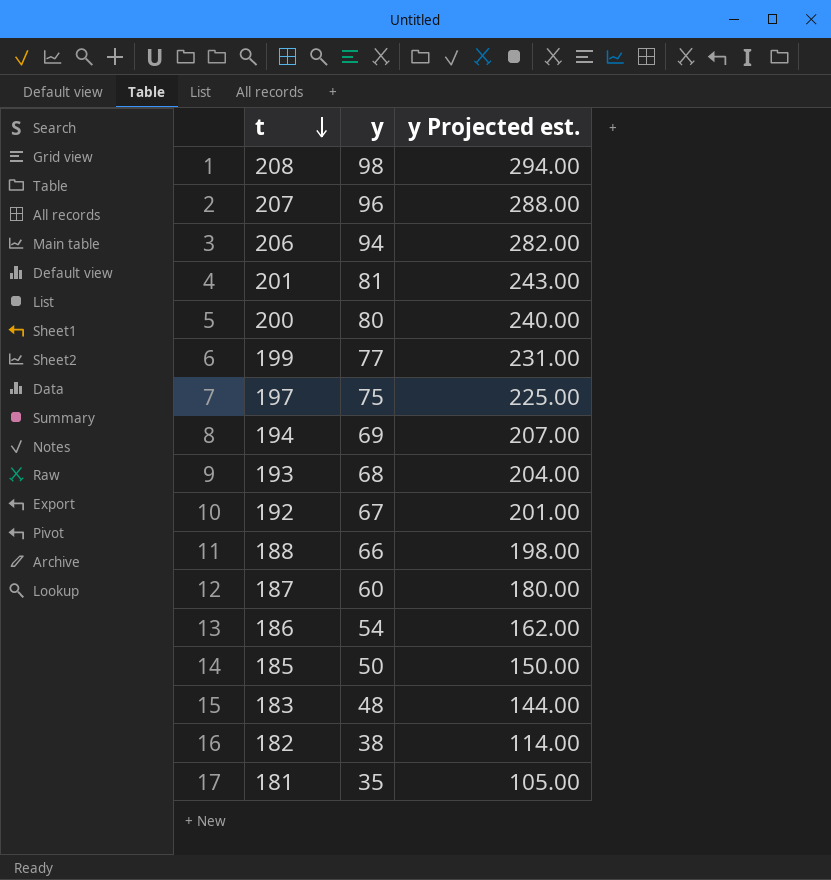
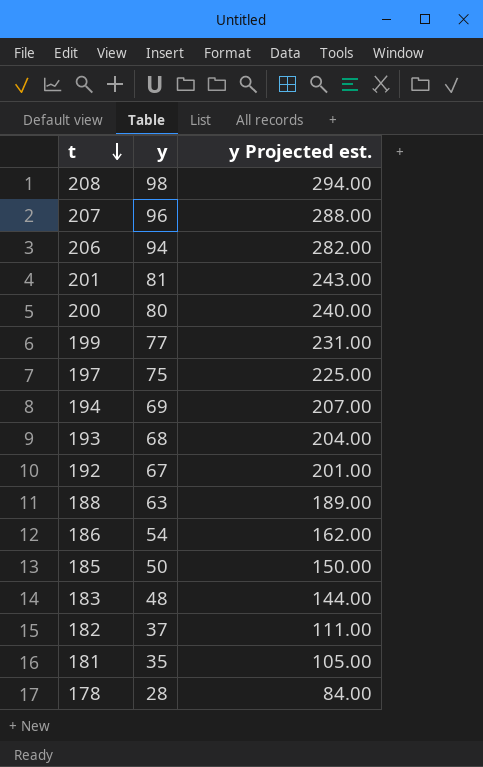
row 187: 60 | 180.00 -> none
188 | y: 66 -> 63
188 | y Projected est.: 198.00 -> 189.00
182 | y: 38 -> 37
182 | y Projected est.: 114.00 -> 111.00
row 178: none -> 28 | 84.00

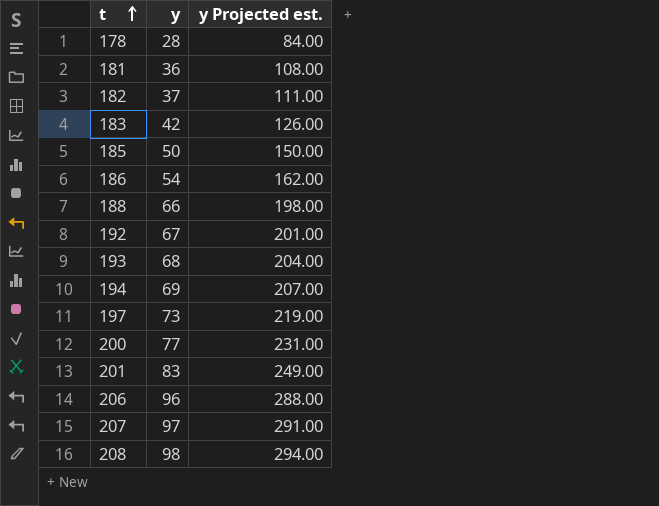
row order: t descending -> t ascending
row 199: 77 | 231.00 -> none
181 | y: 35 -> 36
181 | y Projected est.: 105.00 -> 108.00
183 | y: 48 -> 42
183 | y Projected est.: 144.00 -> 126.00
188 | y: 63 -> 66
188 | y Projected est.: 189.00 -> 198.00
197 | y: 75 -> 73
197 | y Projected est.: 225.00 -> 219.00
200 | y: 80 -> 77
200 | y Projected est.: 240.00 -> 231.00
201 | y: 81 -> 83
201 | y Projected est.: 243.00 -> 249.00
206 | y: 94 -> 96
206 | y Projected est.: 282.00 -> 288.00
207 | y: 96 -> 97
207 | y Projected est.: 288.00 -> 291.00

